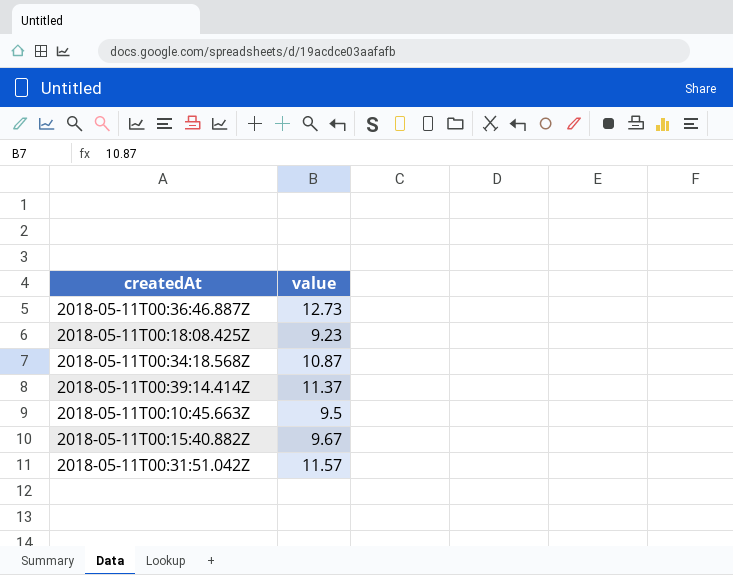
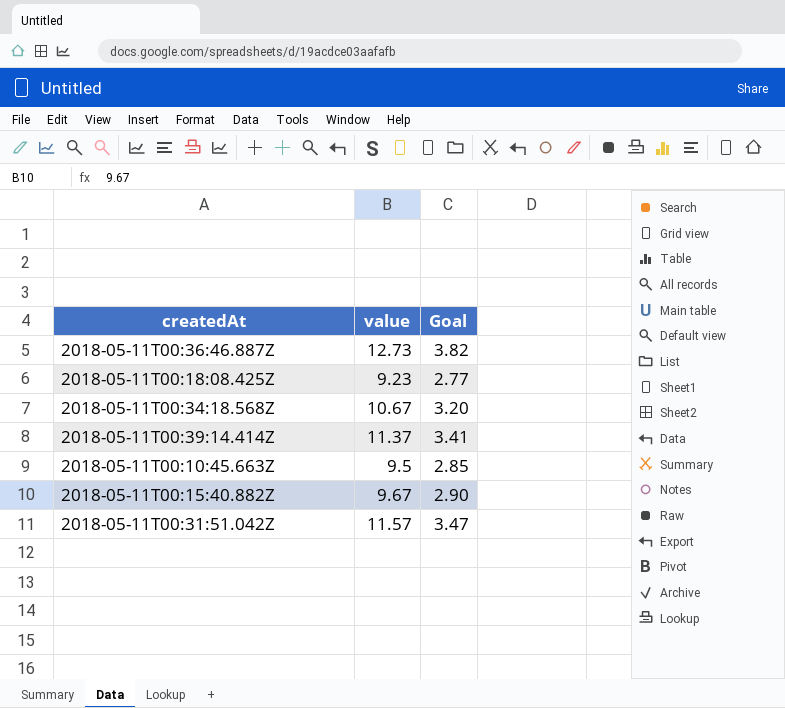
column Goal | formula: none -> [value] * 0.3
2018-05-11T00:34:18.568Z | value: 10.87 -> 10.67

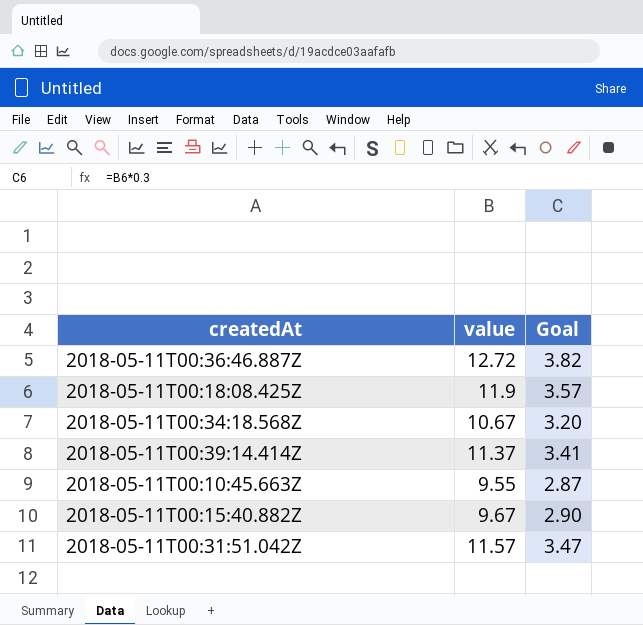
2018-05-11T00:36:46.887Z | value: 12.73 -> 12.72
2018-05-11T00:18:08.425Z | value: 9.23 -> 11.9
2018-05-11T00:18:08.425Z | Goal: 2.77 -> 3.57
2018-05-11T00:10:45.663Z | value: 9.5 -> 9.55
2018-05-11T00:10:45.663Z | Goal: 2.85 -> 2.87

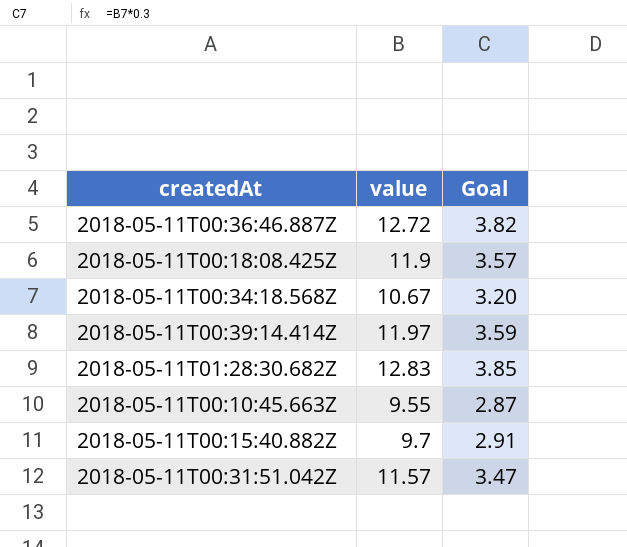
2018-05-11T00:39:14.414Z | value: 11.37 -> 11.97
2018-05-11T00:39:14.414Z | Goal: 3.41 -> 3.59
row 2018-05-11T01:28:30.682Z: none -> 12.83 | 3.85
2018-05-11T00:15:40.882Z | value: 9.67 -> 9.7
2018-05-11T00:15:40.882Z | Goal: 2.90 -> 2.91

